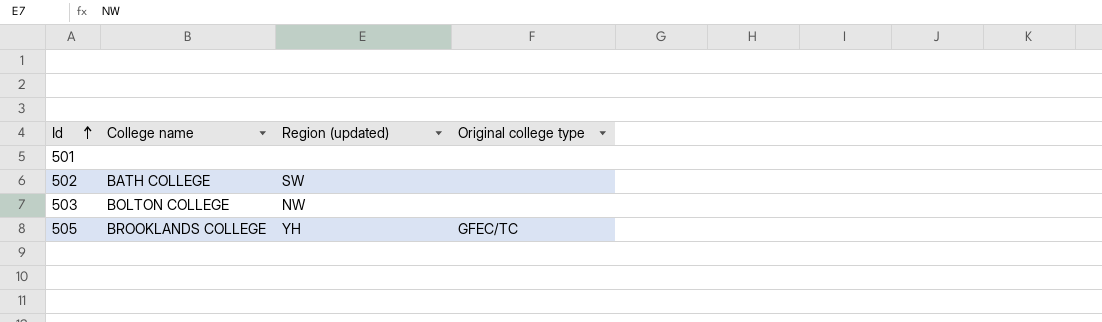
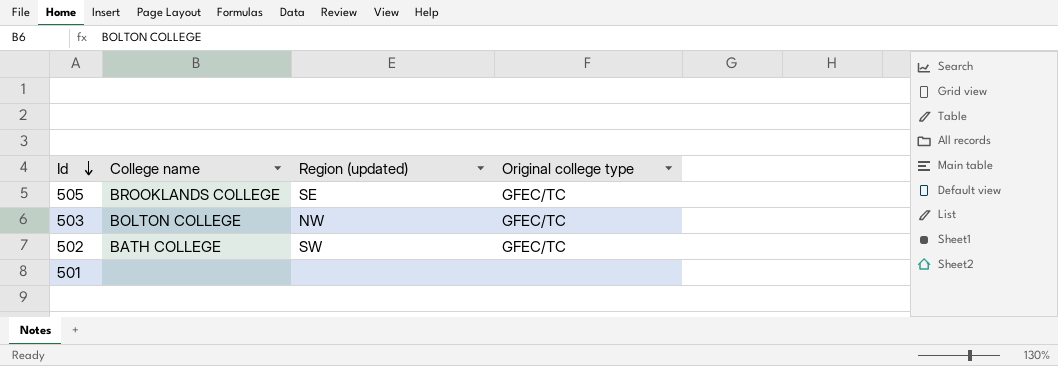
row order: Id ascending -> Id descending
505 | Region (updated): YH -> SE
503 | Original college type: none -> GFEC/TC
502 | Original college type: none -> GFEC/TC

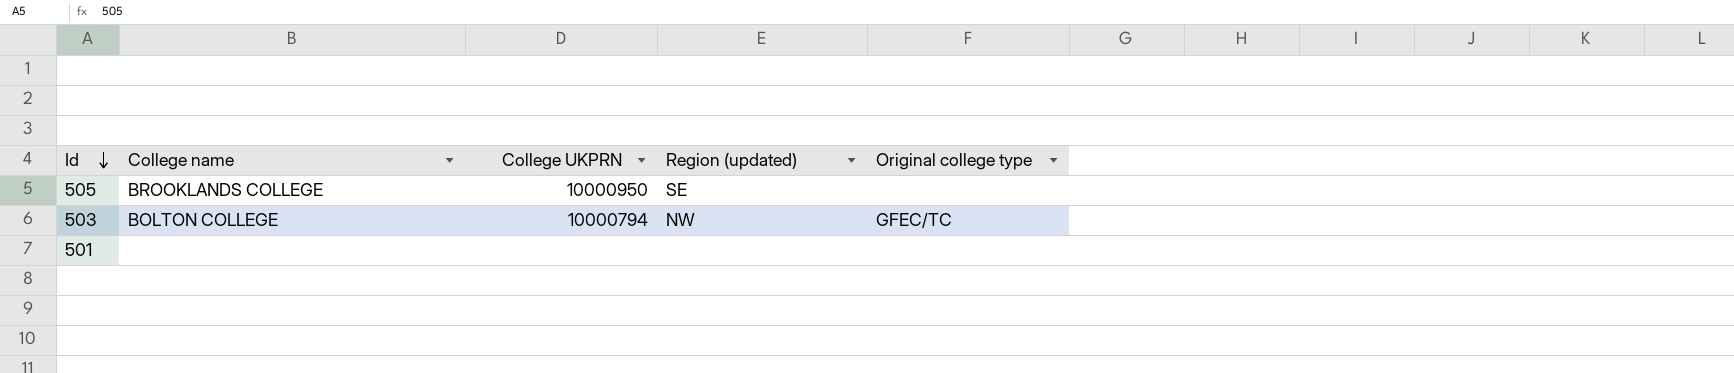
column College UKPRN | position: none -> 3
row 502: BATH COLLEGE | SW | GFEC/TC -> none
505 | Original college type: GFEC/TC -> none

